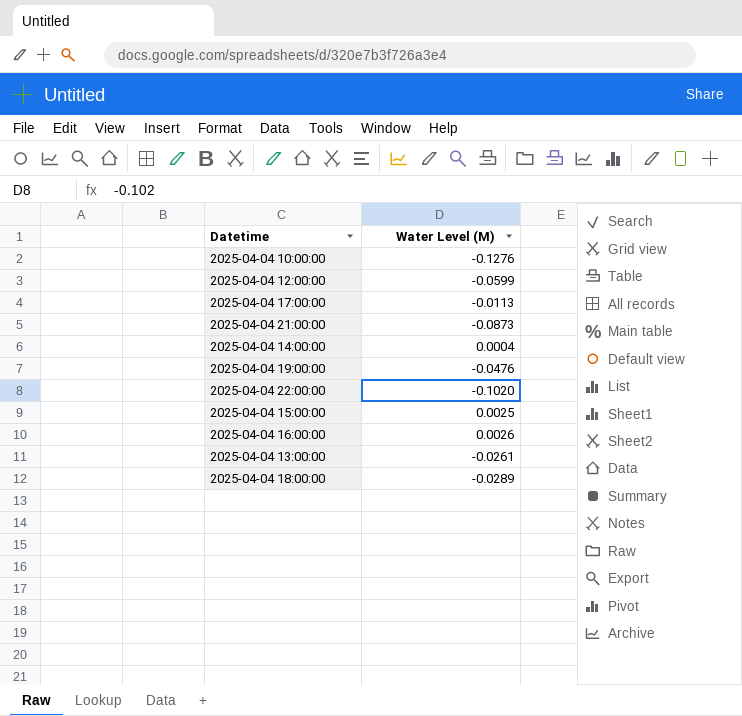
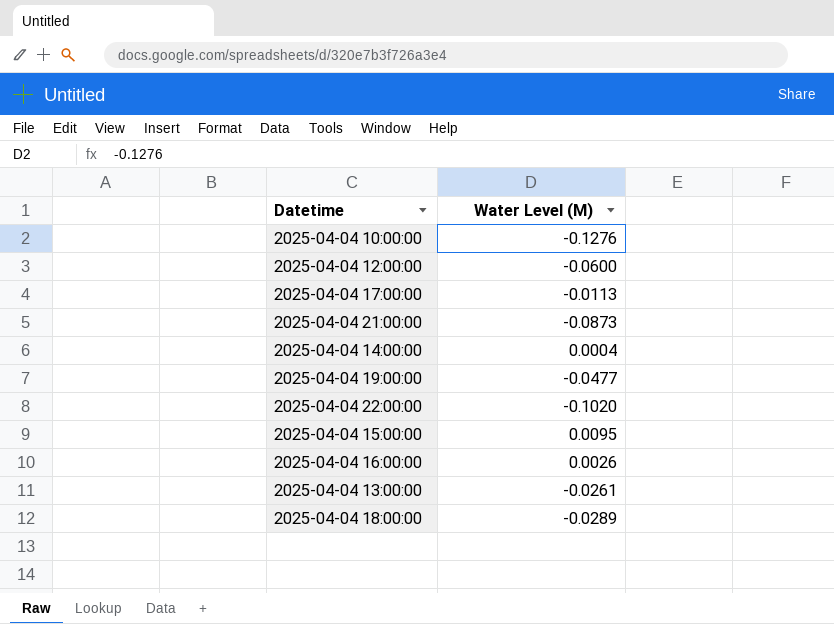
2025-04-04 12:00:00 | Water Level (M): -0.0599 -> -0.0600
2025-04-04 19:00:00 | Water Level (M): -0.0476 -> -0.0477
2025-04-04 15:00:00 | Water Level (M): 0.0025 -> 0.0095

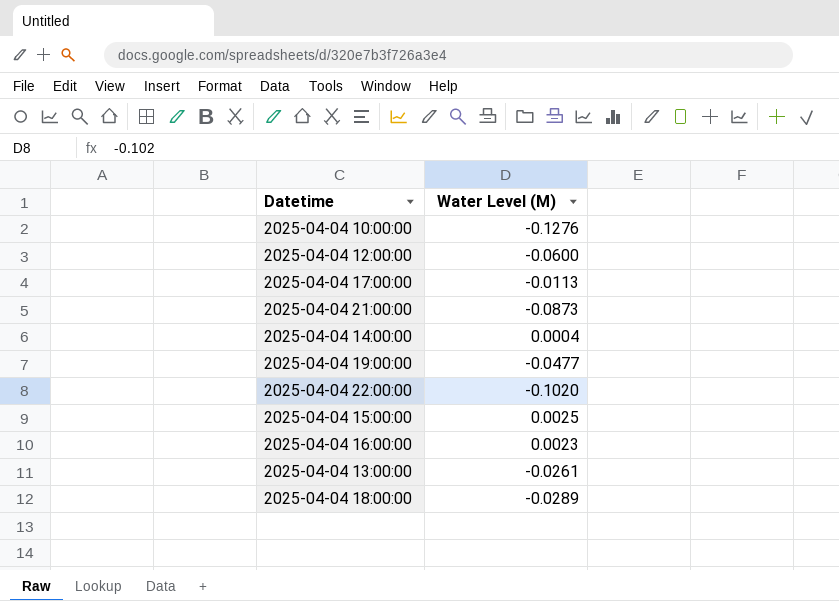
2025-04-04 15:00:00 | Water Level (M): 0.0095 -> 0.0025
2025-04-04 16:00:00 | Water Level (M): 0.0026 -> 0.0023

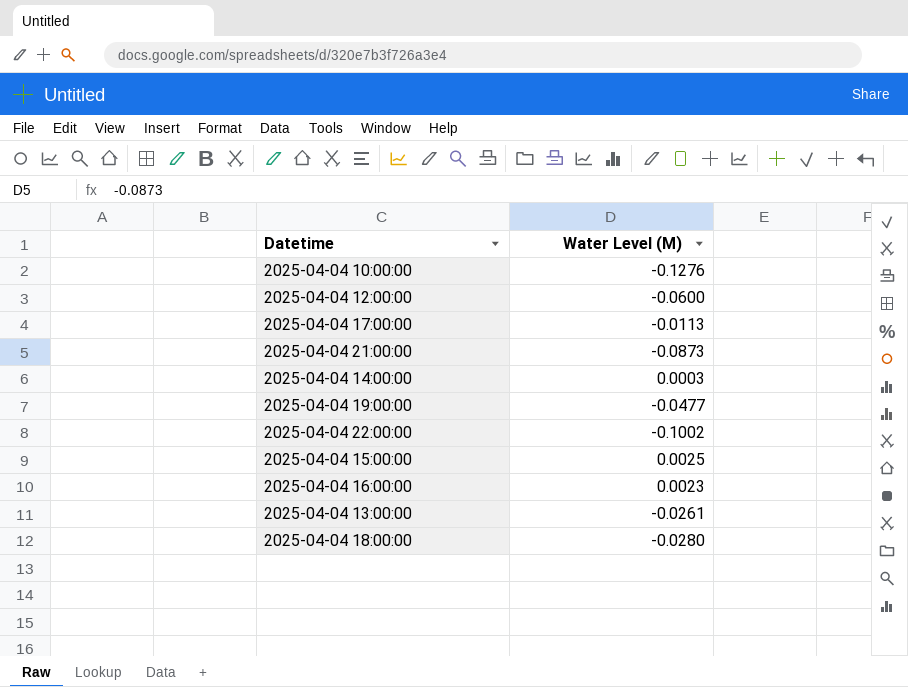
2025-04-04 14:00:00 | Water Level (M): 0.0004 -> 0.0003
2025-04-04 22:00:00 | Water Level (M): -0.1020 -> -0.1002
2025-04-04 18:00:00 | Water Level (M): -0.0289 -> -0.0280

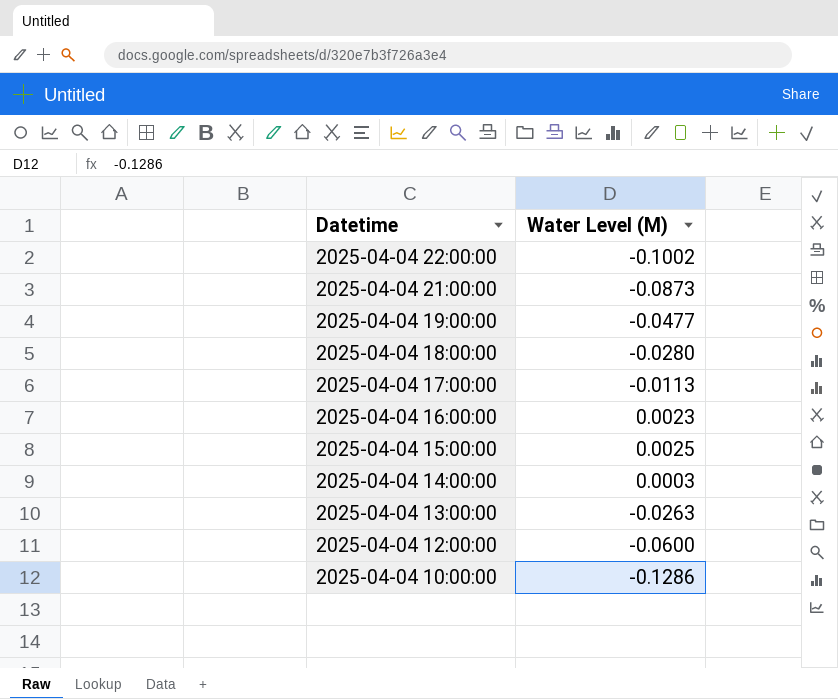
row order: none -> Datetime descending
2025-04-04 13:00:00 | Water Level (M): -0.0261 -> -0.0263
2025-04-04 10:00:00 | Water Level (M): -0.1276 -> -0.1286

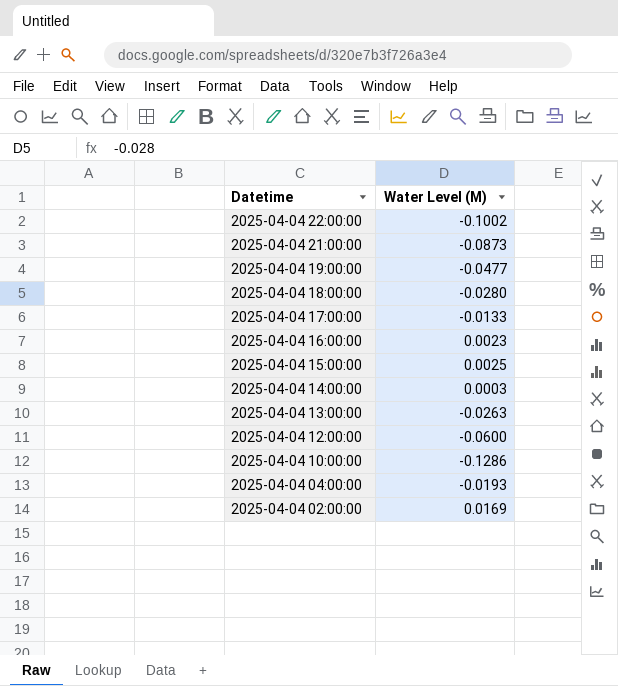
2025-04-04 17:00:00 | Water Level (M): -0.0113 -> -0.0133
row 2025-04-04 04:00:00: none -> -0.0193
row 2025-04-04 02:00:00: none -> 0.0169

